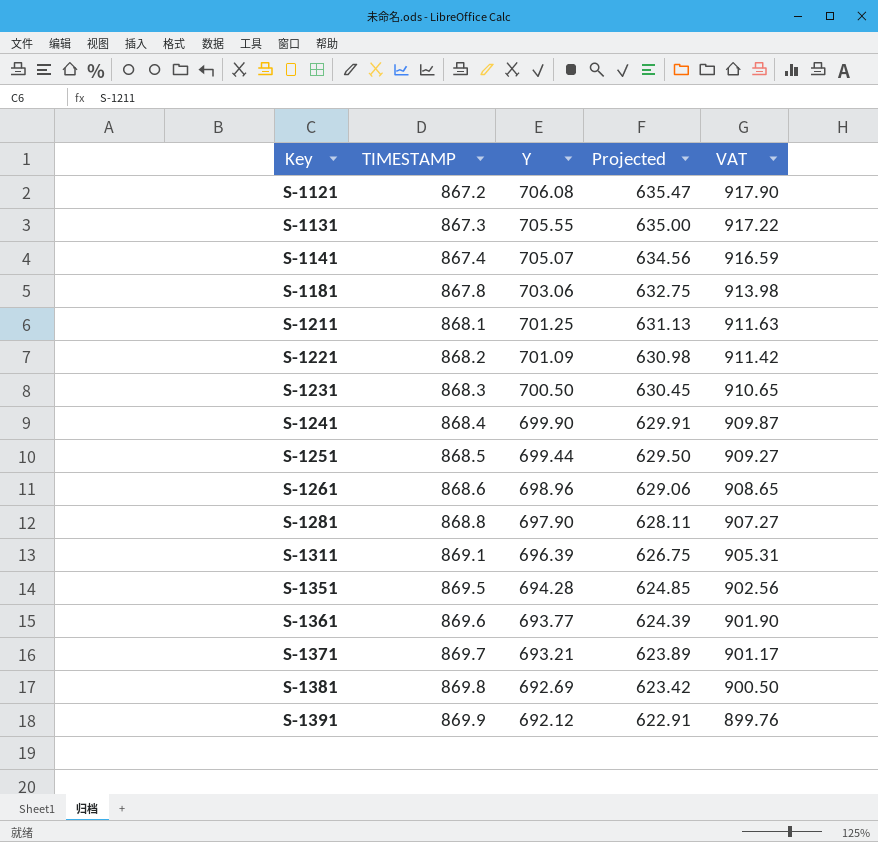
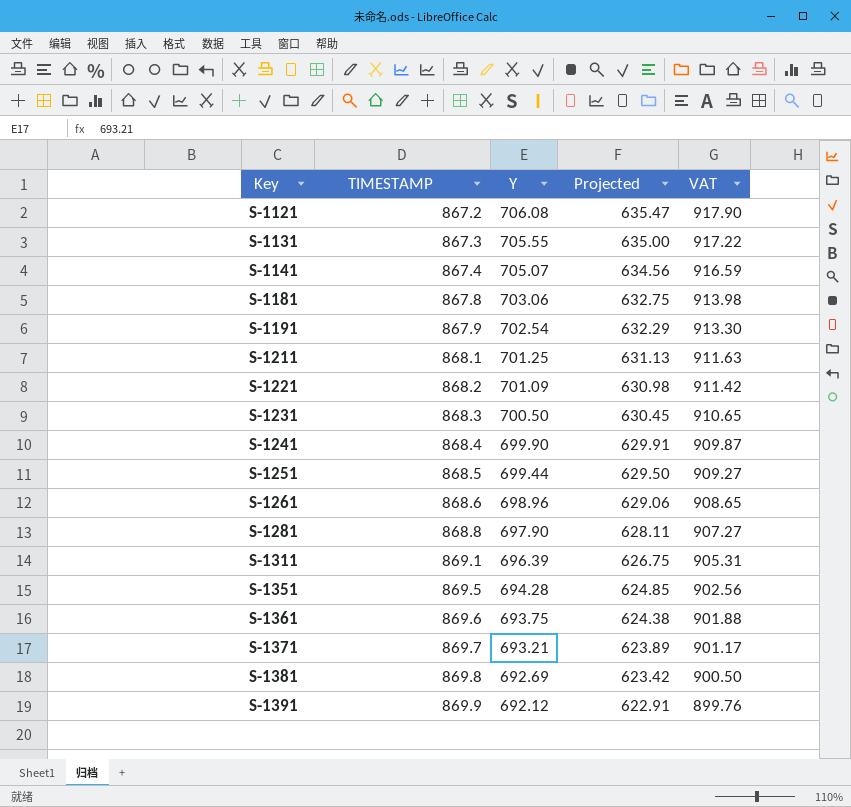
row S-1191: none -> 867.9 | 702.54 | 632.29 | 913.30
S-1361 | Y: 693.77 -> 693.75
S-1361 | Projected: 624.39 -> 624.38
S-1361 | VAT: 901.90 -> 901.88

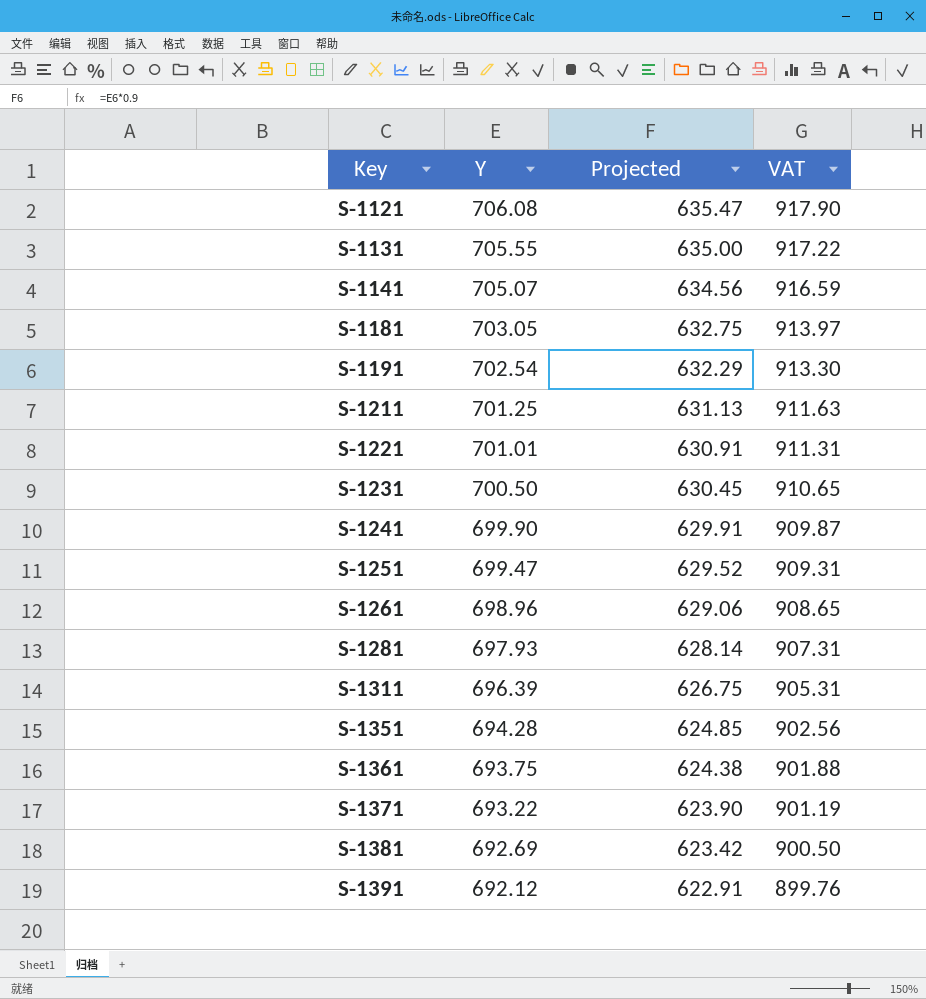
column TIMESTAMP | position: 2 -> none
S-1181 | Y: 703.06 -> 703.05
S-1181 | VAT: 913.98 -> 913.97
S-1221 | Y: 701.09 -> 701.01
S-1221 | Projected: 630.98 -> 630.91
S-1221 | VAT: 911.42 -> 911.31
S-1251 | Y: 699.44 -> 699.47
S-1251 | Projected: 629.50 -> 629.52
S-1251 | VAT: 909.27 -> 909.31
S-1281 | Y: 697.90 -> 697.93
S-1281 | Projected: 628.11 -> 628.14
S-1281 | VAT: 907.27 -> 907.31
S-1371 | Y: 693.21 -> 693.22
S-1371 | Projected: 623.89 -> 623.90
S-1371 | VAT: 901.17 -> 901.19

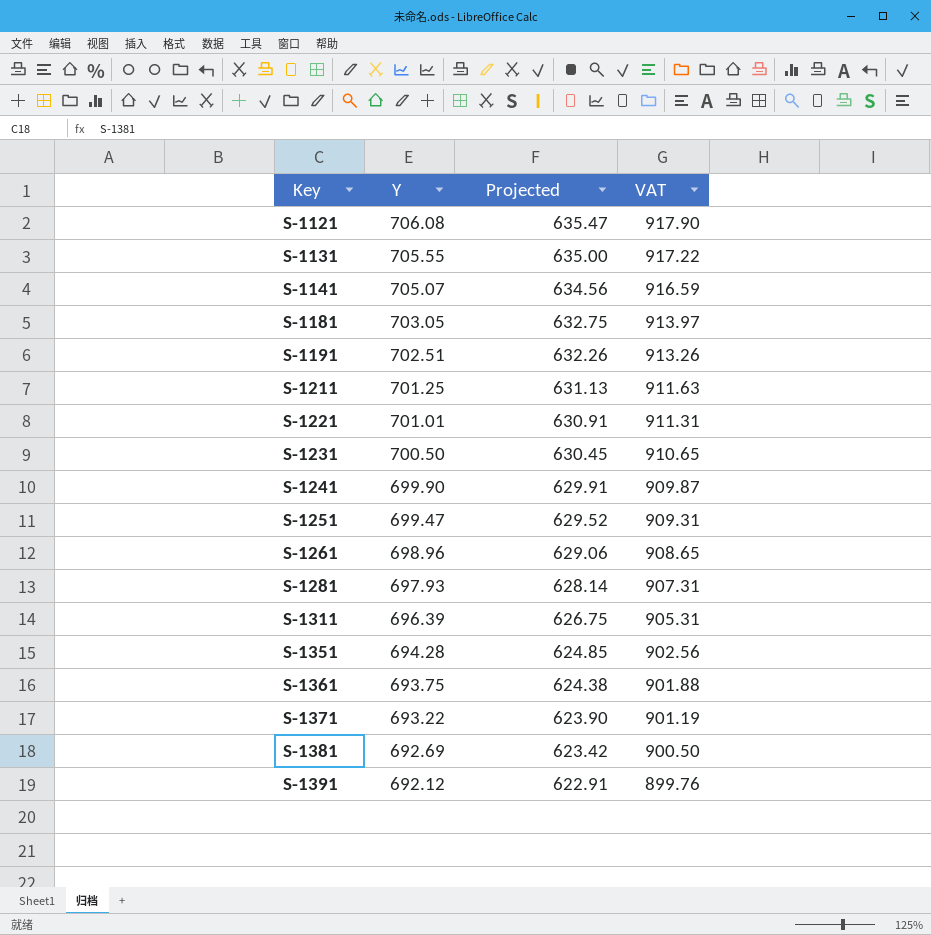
S-1191 | Y: 702.54 -> 702.51
S-1191 | Projected: 632.29 -> 632.26
S-1191 | VAT: 913.30 -> 913.26

